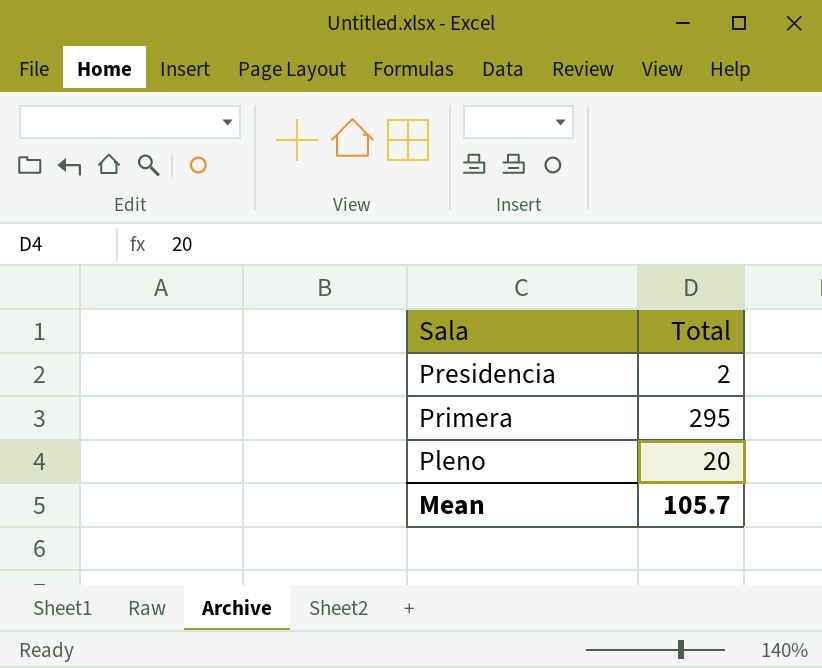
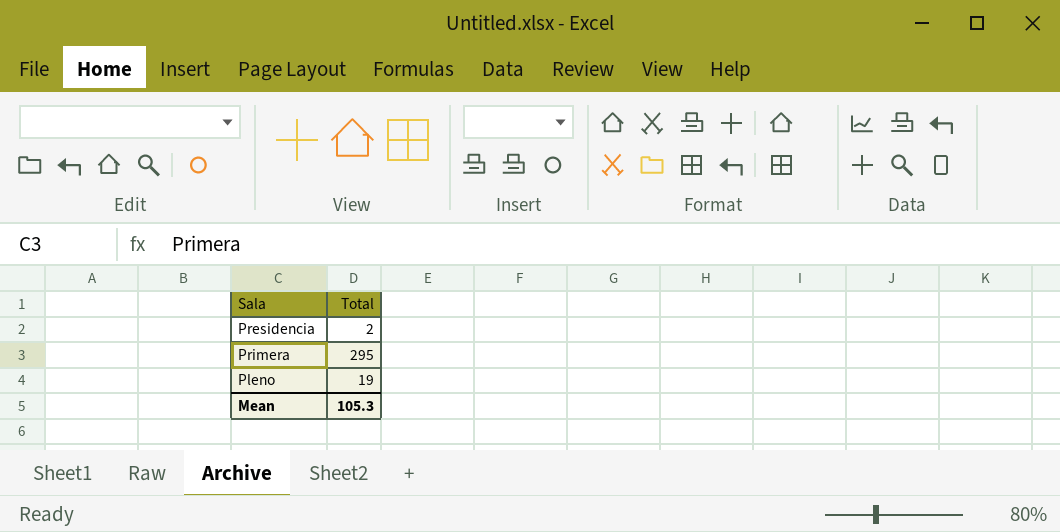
Pleno | Total: 20 -> 19
Mean | Total: 105.7 -> 105.3

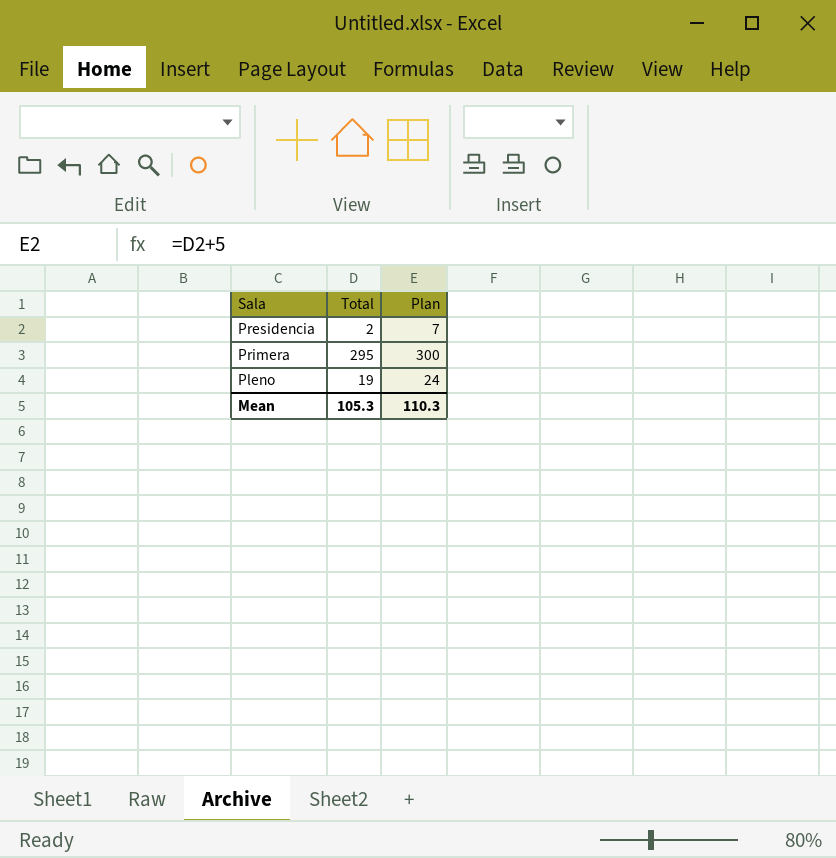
column Plan | formula: none -> [Total] + 5

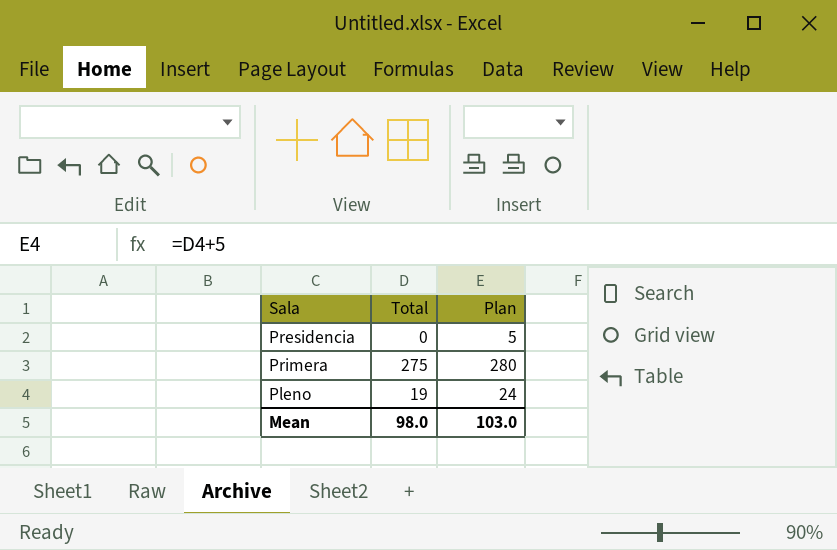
Presidencia | Total: 2 -> 0
Presidencia | Plan: 7 -> 5
Primera | Total: 295 -> 275
Primera | Plan: 300 -> 280
Mean | Total: 105.3 -> 98.0
Mean | Plan: 110.3 -> 103.0

